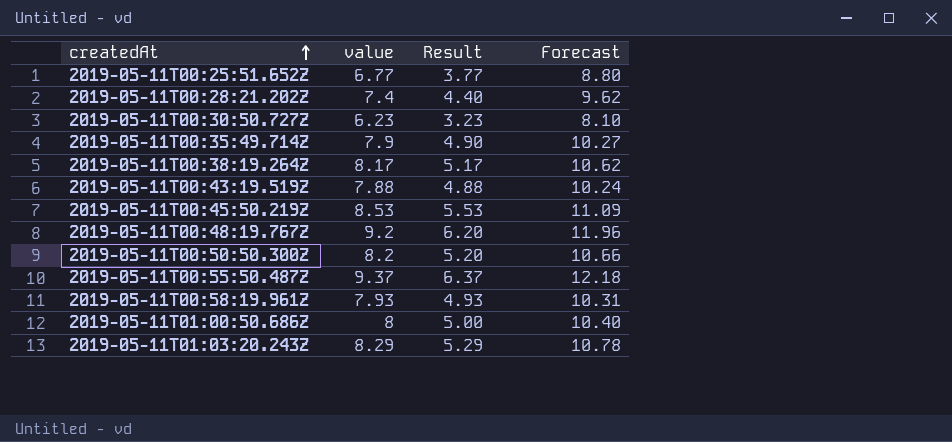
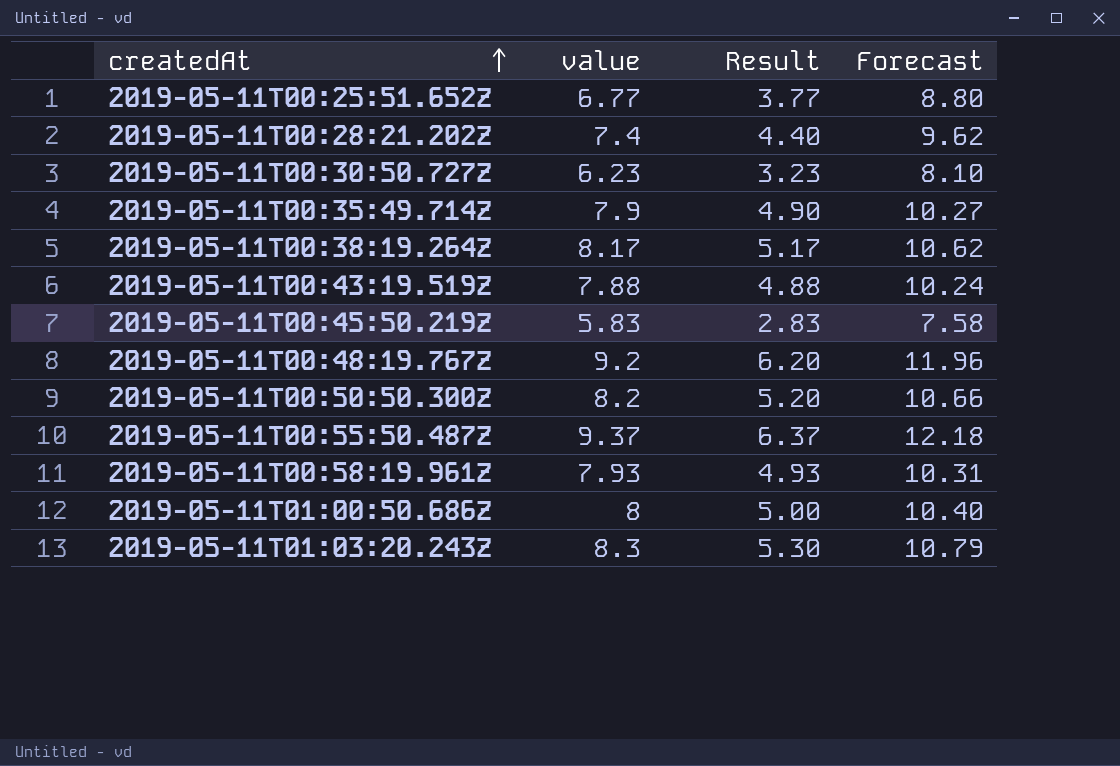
2019-05-11T00:45:50.219Z | value: 8.53 -> 5.83
2019-05-11T00:45:50.219Z | Result: 5.53 -> 2.83
2019-05-11T00:45:50.219Z | Forecast: 11.09 -> 7.58
2019-05-11T01:03:20.243Z | value: 8.29 -> 8.3
2019-05-11T01:03:20.243Z | Result: 5.29 -> 5.30
2019-05-11T01:03:20.243Z | Forecast: 10.78 -> 10.79

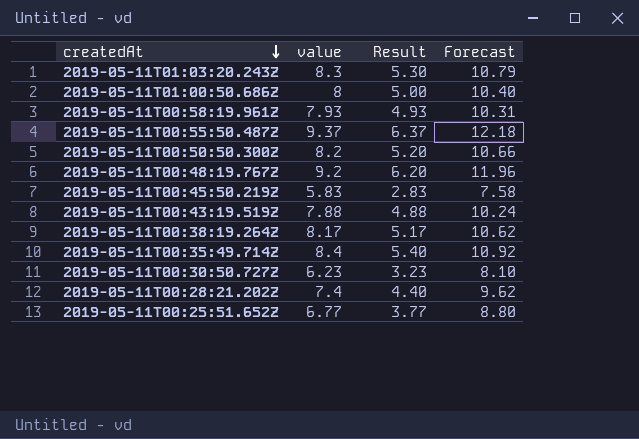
row order: createdAt ascending -> createdAt descending
2019-05-11T00:35:49.714Z | value: 7.9 -> 8.4
2019-05-11T00:35:49.714Z | Result: 4.90 -> 5.40
2019-05-11T00:35:49.714Z | Forecast: 10.27 -> 10.92

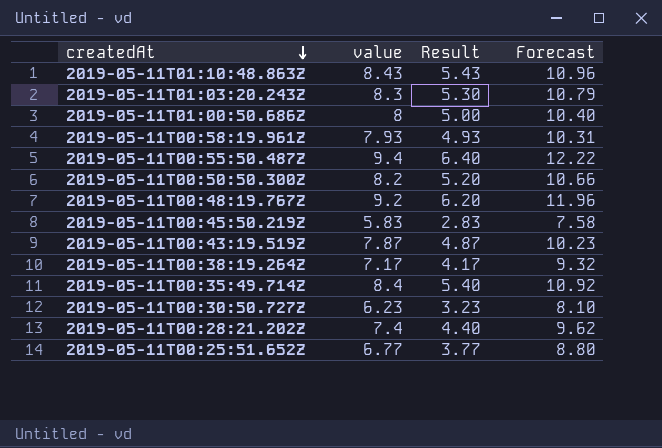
row 2019-05-11T01:10:48.863Z: none -> 8.43 | 5.43 | 10.96
2019-05-11T00:55:50.487Z | value: 9.37 -> 9.4
2019-05-11T00:55:50.487Z | Result: 6.37 -> 6.40
2019-05-11T00:55:50.487Z | Forecast: 12.18 -> 12.22
2019-05-11T00:43:19.519Z | value: 7.88 -> 7.87
2019-05-11T00:43:19.519Z | Result: 4.88 -> 4.87
2019-05-11T00:43:19.519Z | Forecast: 10.24 -> 10.23
2019-05-11T00:38:19.264Z | value: 8.17 -> 7.17
2019-05-11T00:38:19.264Z | Result: 5.17 -> 4.17
2019-05-11T00:38:19.264Z | Forecast: 10.62 -> 9.32

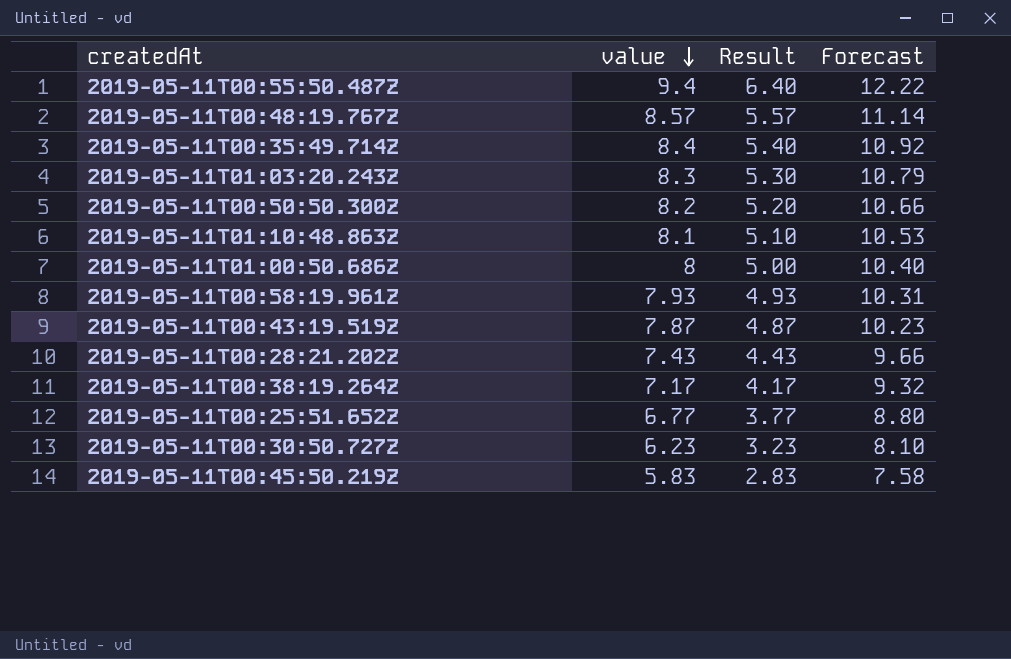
row order: createdAt descending -> value descending
2019-05-11T00:48:19.767Z | value: 9.2 -> 8.57
2019-05-11T00:48:19.767Z | Result: 6.20 -> 5.57
2019-05-11T00:48:19.767Z | Forecast: 11.96 -> 11.14
2019-05-11T01:10:48.863Z | value: 8.43 -> 8.1
2019-05-11T01:10:48.863Z | Result: 5.43 -> 5.10
2019-05-11T01:10:48.863Z | Forecast: 10.96 -> 10.53
2019-05-11T00:28:21.202Z | value: 7.4 -> 7.43
2019-05-11T00:28:21.202Z | Result: 4.40 -> 4.43
2019-05-11T00:28:21.202Z | Forecast: 9.62 -> 9.66

